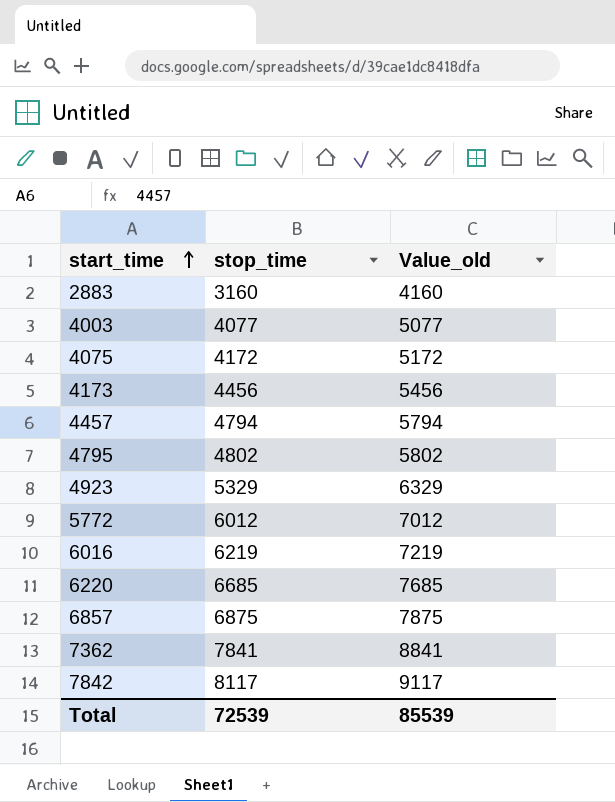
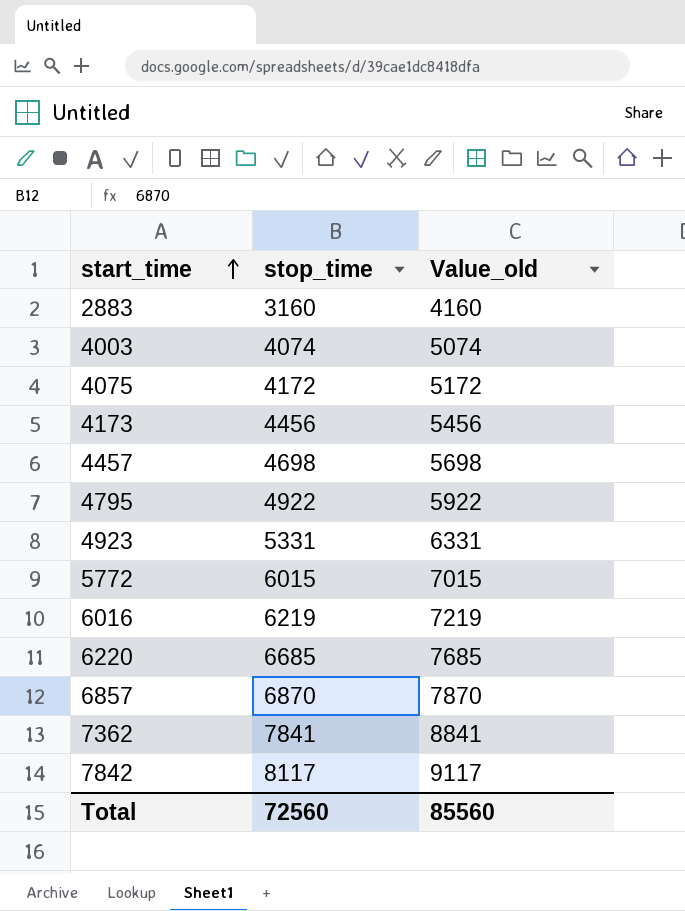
4003 | stop_time: 4077 -> 4074
4003 | Value_old: 5077 -> 5074
4457 | stop_time: 4794 -> 4698
4457 | Value_old: 5794 -> 5698
4795 | stop_time: 4802 -> 4922
4795 | Value_old: 5802 -> 5922
4923 | stop_time: 5329 -> 5331
4923 | Value_old: 6329 -> 6331
5772 | stop_time: 6012 -> 6015
5772 | Value_old: 7012 -> 7015
6857 | stop_time: 6875 -> 6870
6857 | Value_old: 7875 -> 7870
Total | stop_time: 72539 -> 72560
Total | Value_old: 85539 -> 85560

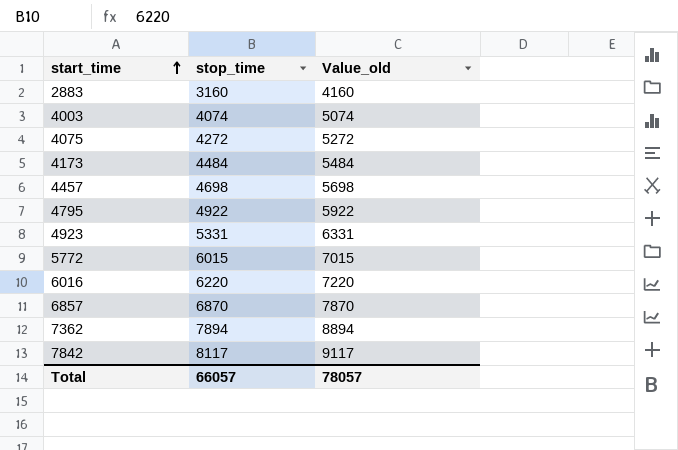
row 6220: 6685 | 7685 -> none
4075 | stop_time: 4172 -> 4272
4075 | Value_old: 5172 -> 5272
4173 | stop_time: 4456 -> 4484
4173 | Value_old: 5456 -> 5484
6016 | stop_time: 6219 -> 6220
6016 | Value_old: 7219 -> 7220
7362 | stop_time: 7841 -> 7894
7362 | Value_old: 8841 -> 8894
Total | stop_time: 72560 -> 66057
Total | Value_old: 85560 -> 78057

